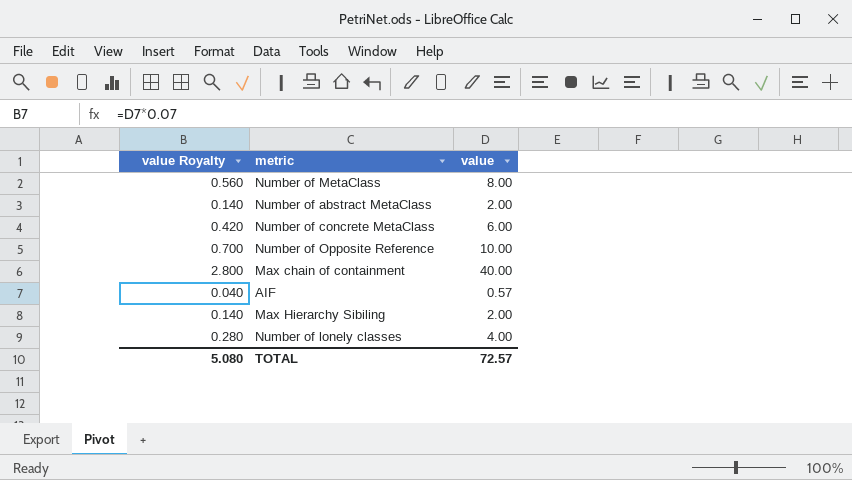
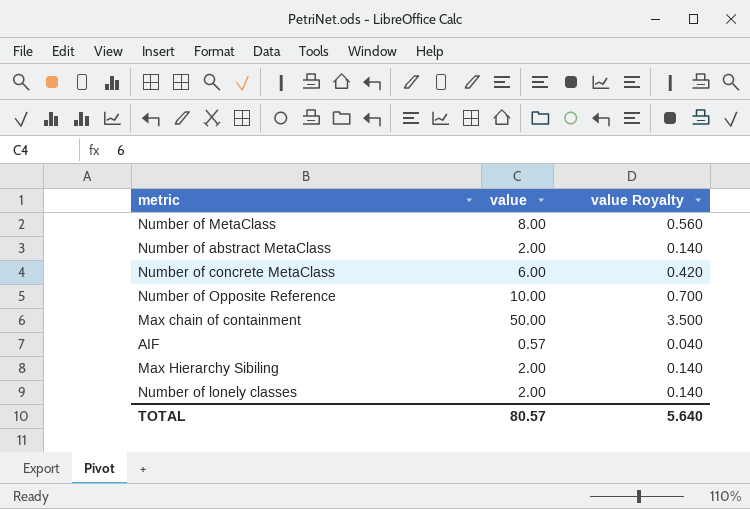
column value Royalty | position: 1 -> 3
Max chain of containment | value: 40.00 -> 50.00
Max chain of containment | value Royalty: 2.800 -> 3.500
Number of lonely classes | value: 4.00 -> 2.00
Number of lonely classes | value Royalty: 0.280 -> 0.140
TOTAL | value: 72.57 -> 80.57
TOTAL | value Royalty: 5.080 -> 5.640

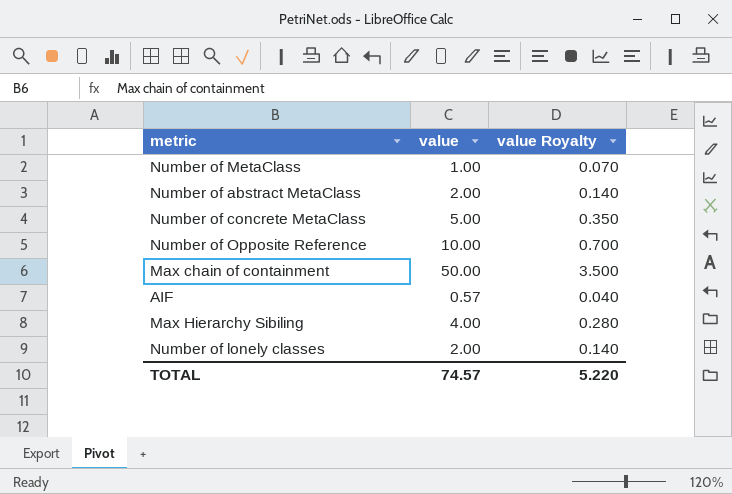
Number of MetaClass | value: 8.00 -> 1.00
Number of MetaClass | value Royalty: 0.560 -> 0.070
Number of concrete MetaClass | value: 6.00 -> 5.00
Number of concrete MetaClass | value Royalty: 0.420 -> 0.350
Max Hierarchy Sibiling | value: 2.00 -> 4.00
Max Hierarchy Sibiling | value Royalty: 0.140 -> 0.280
TOTAL | value: 80.57 -> 74.57
TOTAL | value Royalty: 5.640 -> 5.220

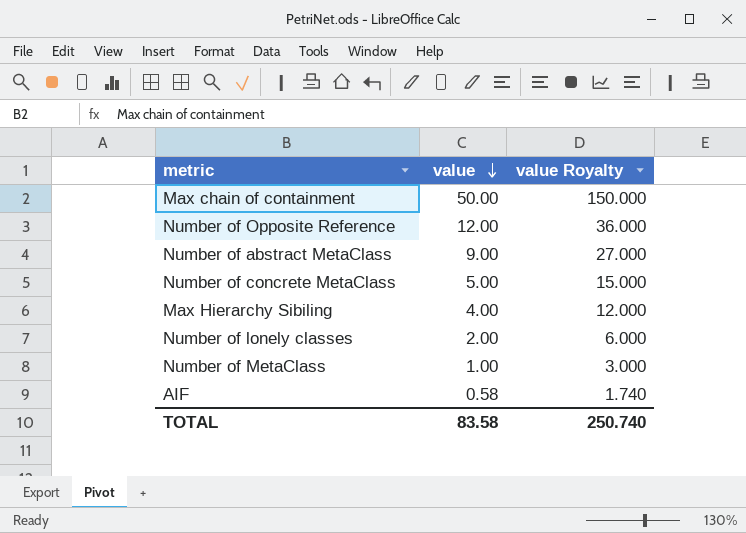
row order: none -> value descending
column value Royalty | formula: [value] * 0.07 -> [value] * 3
Number of Opposite Reference | value: 10.00 -> 12.00
Number of abstract MetaClass | value: 2.00 -> 9.00
AIF | value: 0.57 -> 0.58
TOTAL | value: 74.57 -> 83.58
TOTAL | value Royalty: 5.220 -> 250.740

